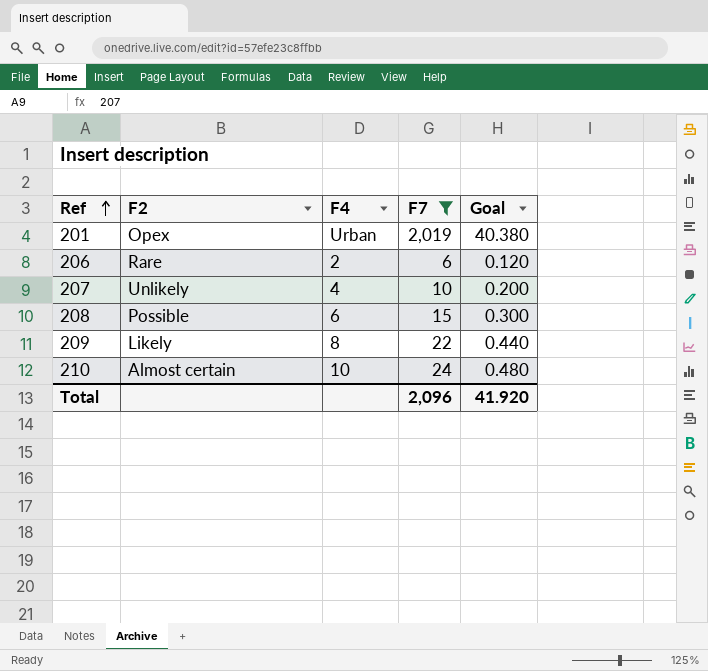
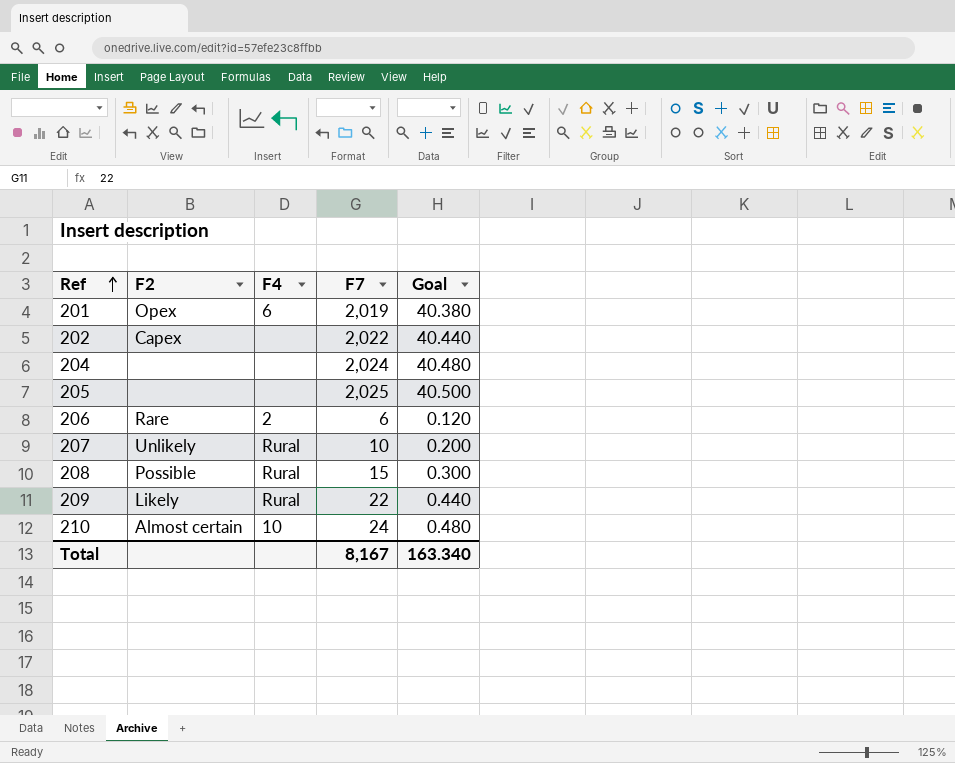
filter: F7 <= 2,019 -> none
201 | F4: Urban -> 6
207 | F4: 4 -> Rural
208 | F4: 6 -> Rural
209 | F4: 8 -> Rural
Total | F7: 2,096 -> 8,167
Total | Goal: 41.920 -> 163.340

